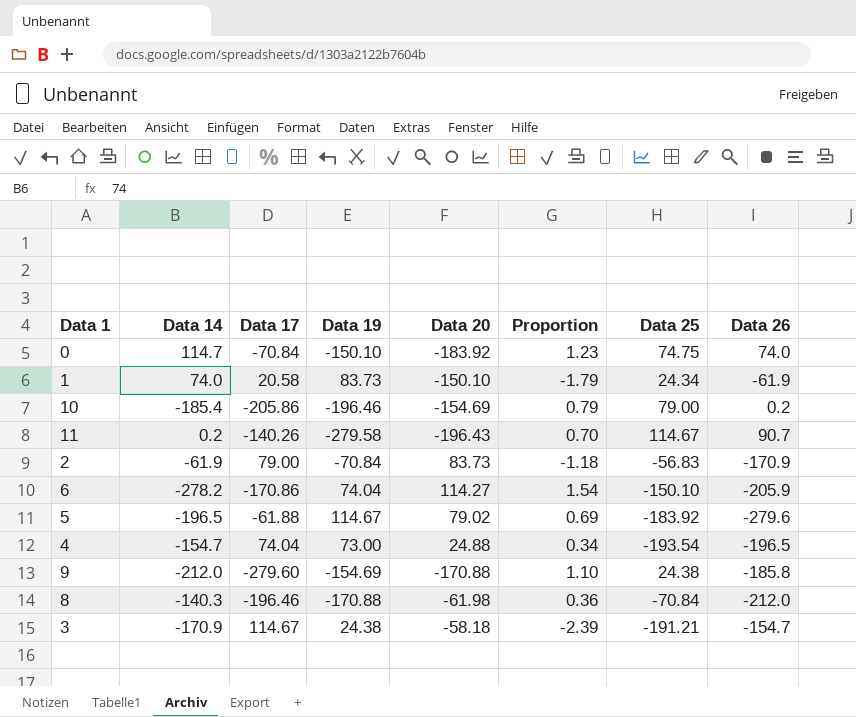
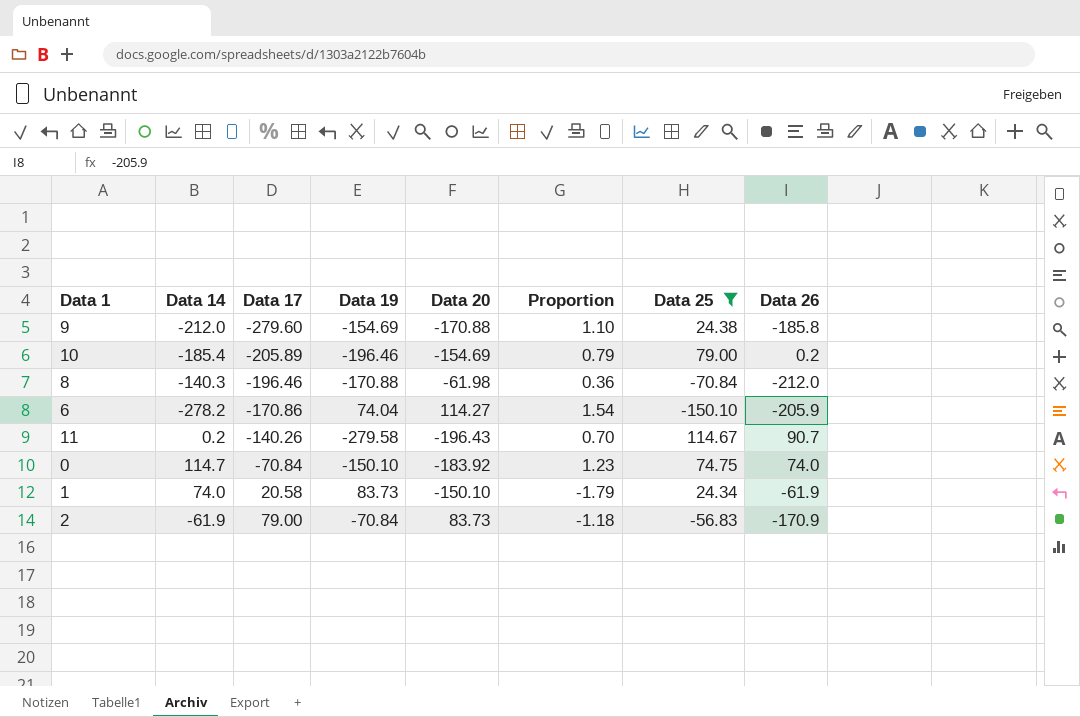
filter: none -> Data 25 >= -150.10
row order: none -> Data 17 ascending
10 | Data 17: -205.86 -> -205.89

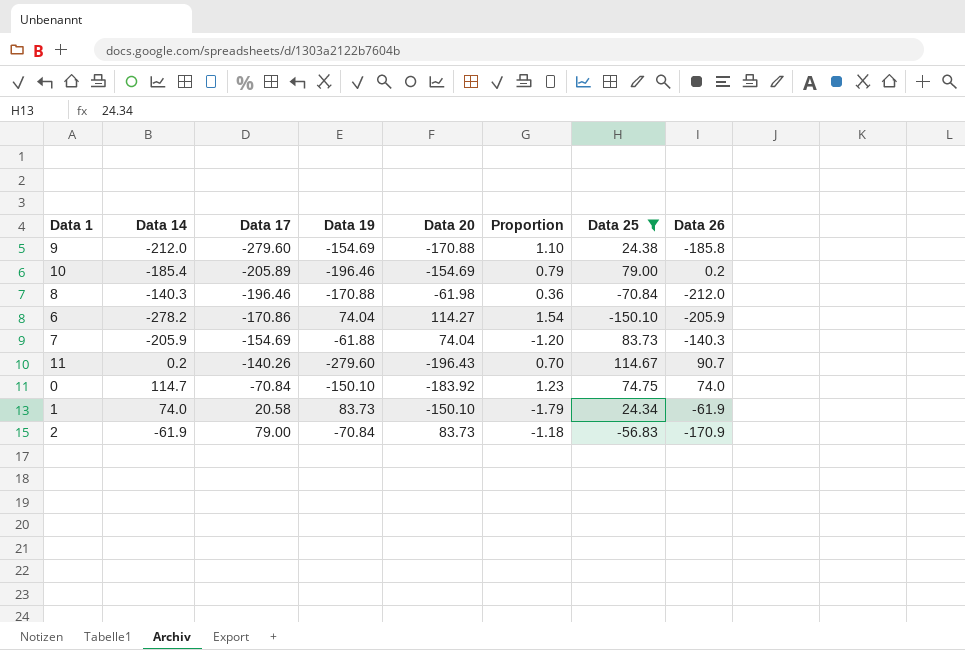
row 7: none -> -205.9 | -154.69 | -61.88 | 74.04 | -1.20 | 83.73 | -140.3
11 | Data 19: -279.58 -> -279.60

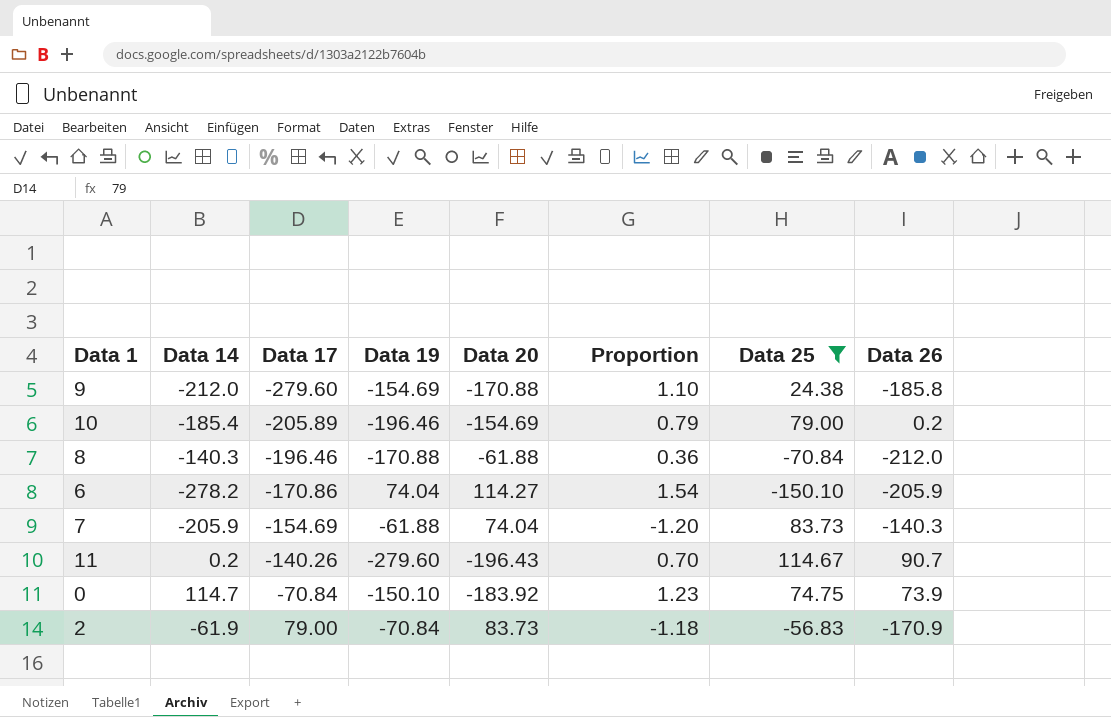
row 1: 74.0 | 20.58 | 83.73 | -150.10 | -1.79 | 24.34 | -61.9 -> none
8 | Data 20: -61.98 -> -61.88
0 | Data 26: 74.0 -> 73.9

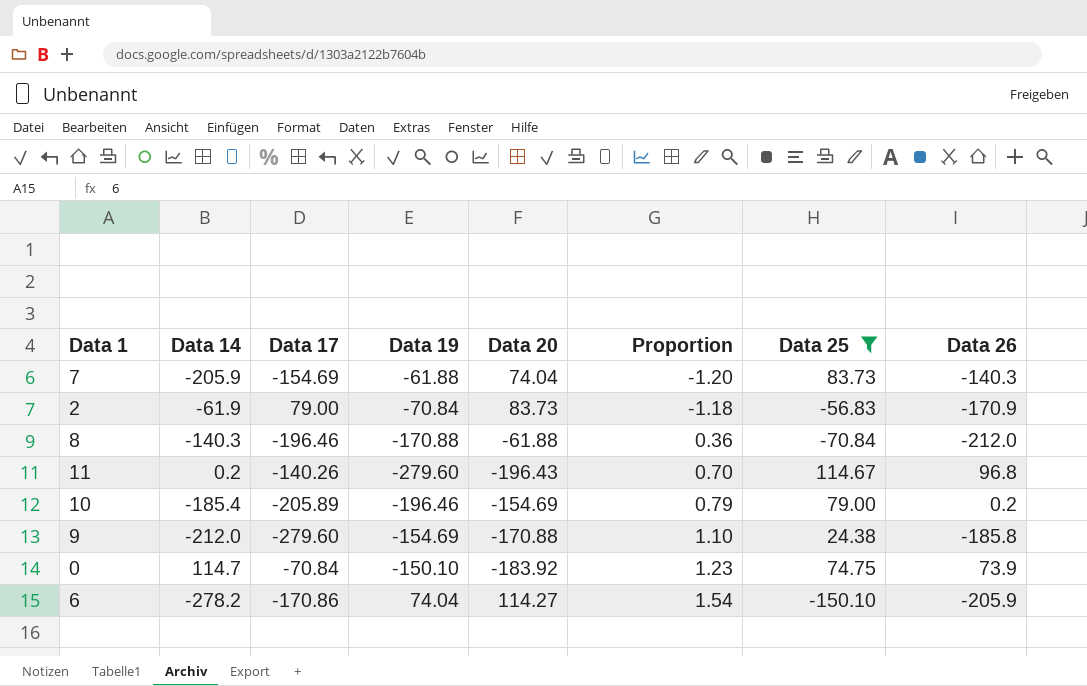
row order: Data 17 ascending -> Proportion ascending
11 | Data 26: 90.7 -> 96.8

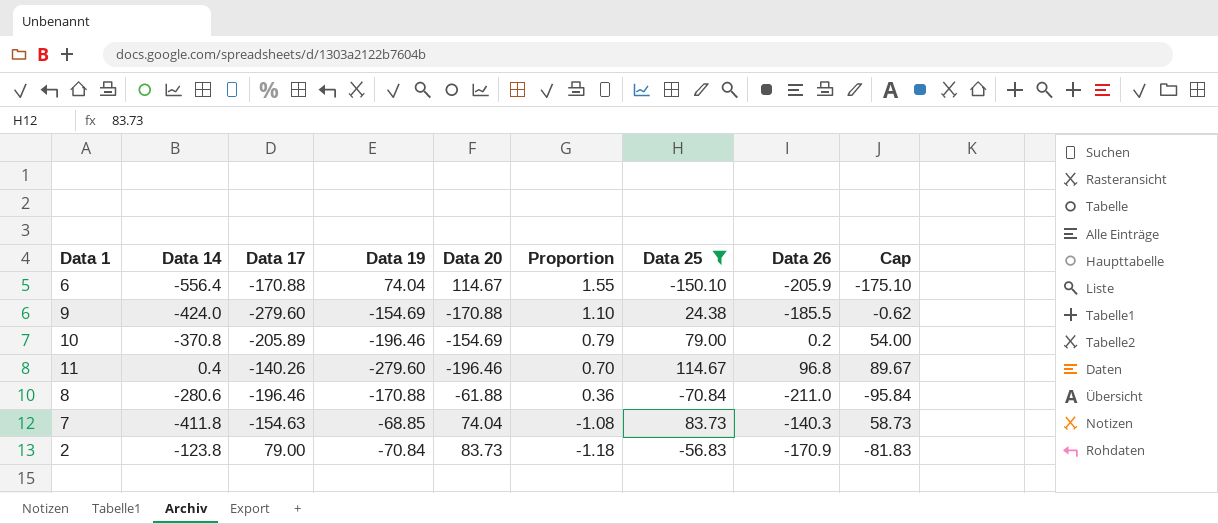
row order: Proportion ascending -> Proportion descending
column Cap | formula: none -> [Data 25] - 25
row 0: 114.7 | -70.84 | -150.10 | -183.92 | 1.23 | 74.75 | 73.9 -> none
6 | Data 14: -278.2 -> -556.4
6 | Data 17: -170.86 -> -170.88
6 | Data 20: 114.27 -> 114.67
6 | Proportion: 1.54 -> 1.55
9 | Data 14: -212.0 -> -424.0
9 | Data 26: -185.8 -> -185.5
10 | Data 14: -185.4 -> -370.8
11 | Data 14: 0.2 -> 0.4
11 | Data 20: -196.43 -> -196.46
8 | Data 14: -140.3 -> -280.6
8 | Data 26: -212.0 -> -211.0
7 | Data 14: -205.9 -> -411.8
7 | Data 17: -154.69 -> -154.63
7 | Data 19: -61.88 -> -68.85
7 | Proportion: -1.20 -> -1.08
2 | Data 14: -61.9 -> -123.8

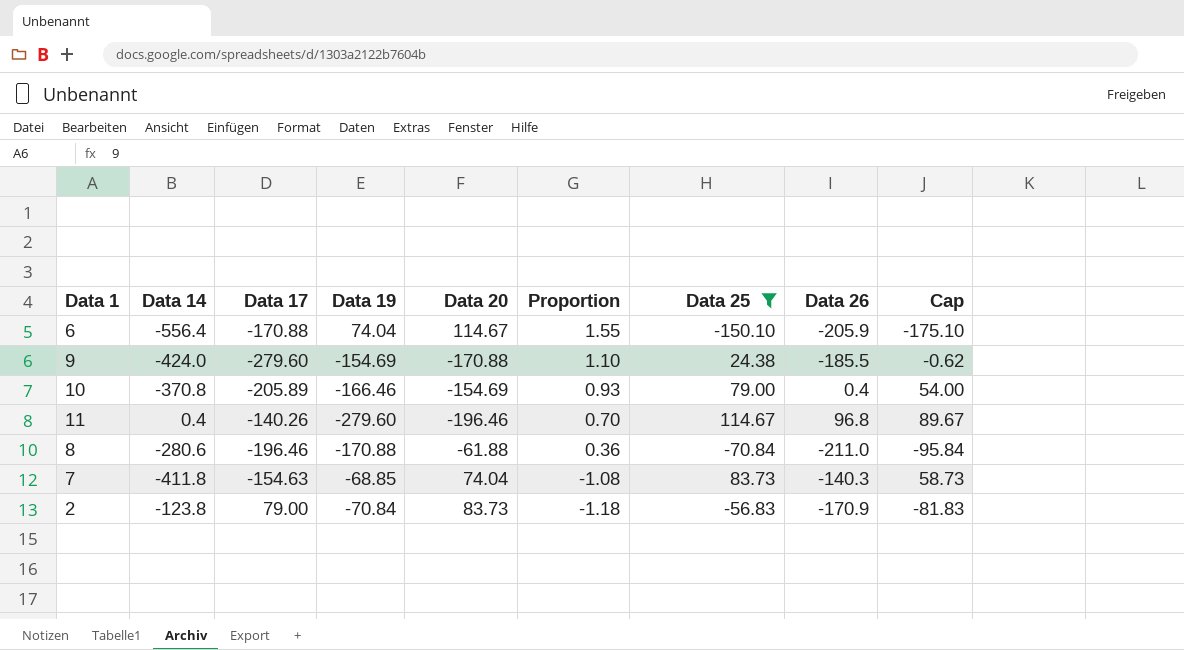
10 | Data 19: -196.46 -> -166.46
10 | Proportion: 0.79 -> 0.93
10 | Data 26: 0.2 -> 0.4

